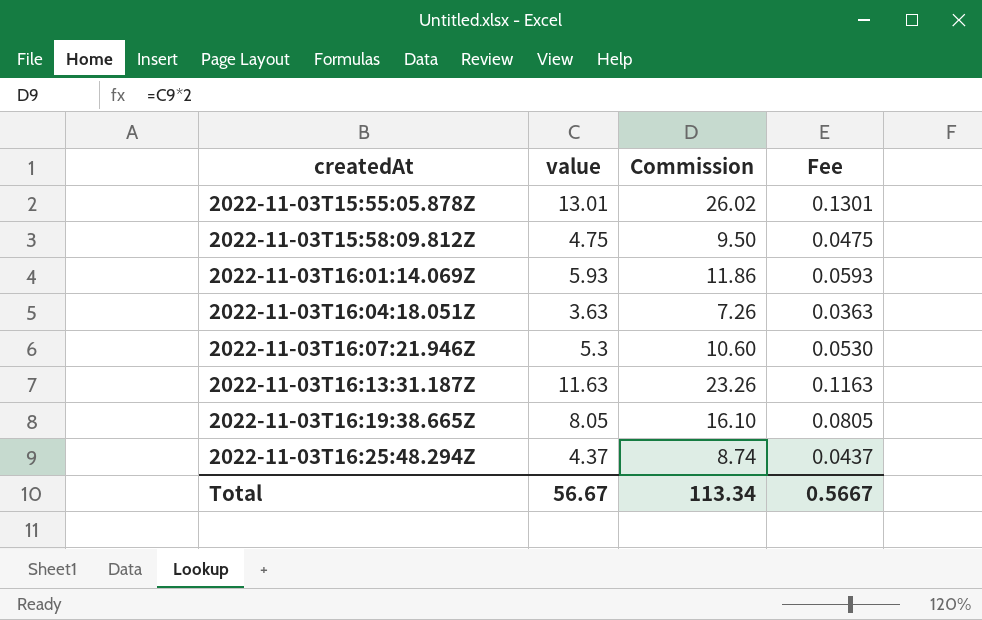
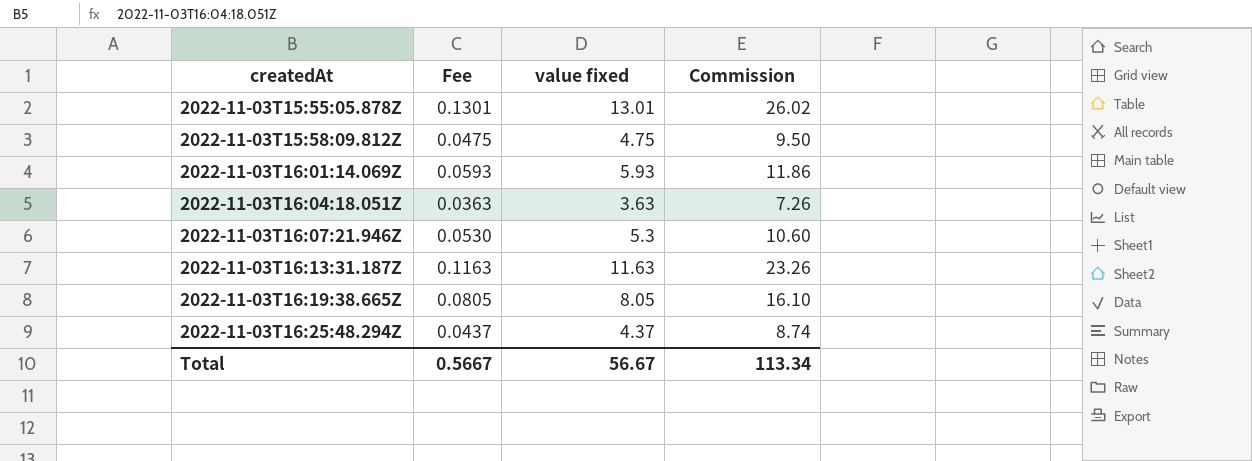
column Fee | position: 4 -> 2
column name: value -> value fixed

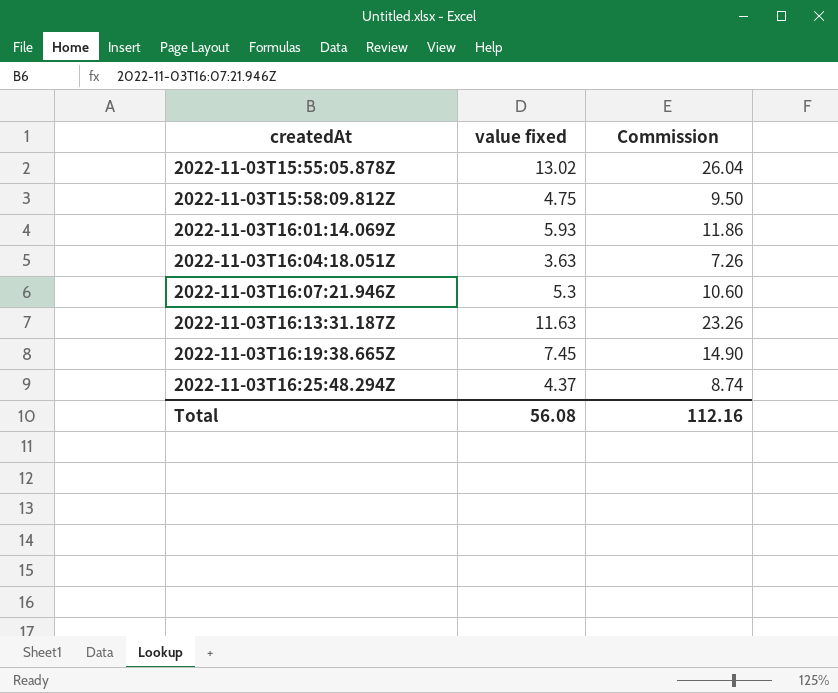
column Fee | formula: [value fixed] * 0.01 -> none
2022-11-03T15:55:05.878Z | value fixed: 13.01 -> 13.02
2022-11-03T15:55:05.878Z | Commission: 26.02 -> 26.04
2022-11-03T16:19:38.665Z | value fixed: 8.05 -> 7.45
2022-11-03T16:19:38.665Z | Commission: 16.10 -> 14.90
Total | value fixed: 56.67 -> 56.08
Total | Commission: 113.34 -> 112.16

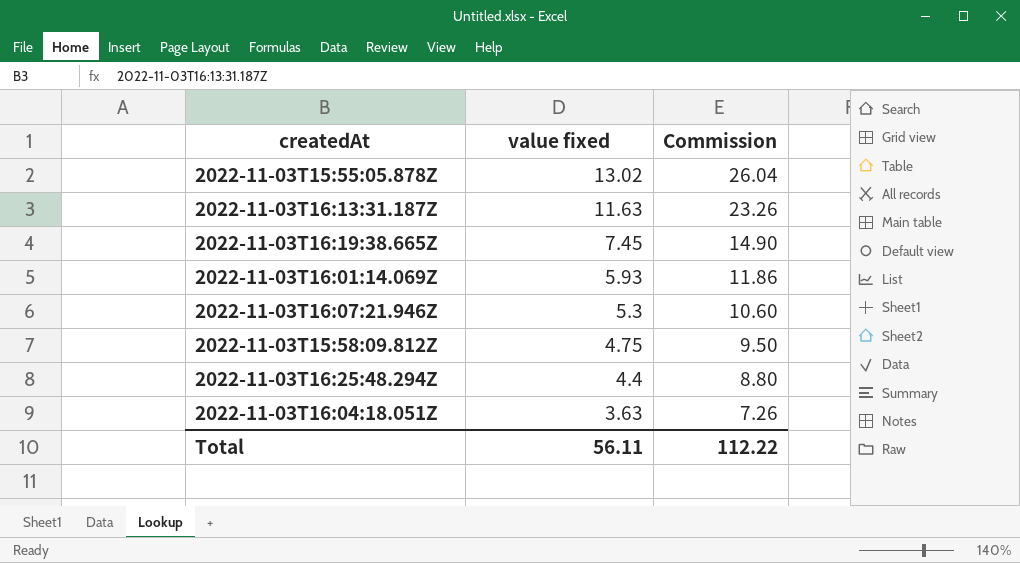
row order: createdAt ascending -> value fixed descending
2022-11-03T16:25:48.294Z | value fixed: 4.37 -> 4.4
2022-11-03T16:25:48.294Z | Commission: 8.74 -> 8.80
Total | value fixed: 56.08 -> 56.11
Total | Commission: 112.16 -> 112.22

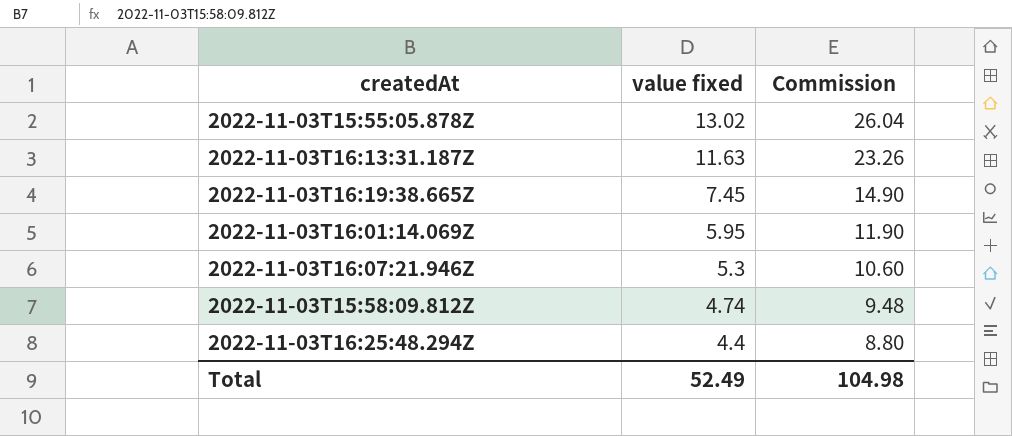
row 2022-11-03T16:04:18.051Z: 3.63 | 7.26 -> none
2022-11-03T16:01:14.069Z | value fixed: 5.93 -> 5.95
2022-11-03T16:01:14.069Z | Commission: 11.86 -> 11.90
2022-11-03T15:58:09.812Z | value fixed: 4.75 -> 4.74
2022-11-03T15:58:09.812Z | Commission: 9.50 -> 9.48
Total | value fixed: 56.11 -> 52.49
Total | Commission: 112.22 -> 104.98

